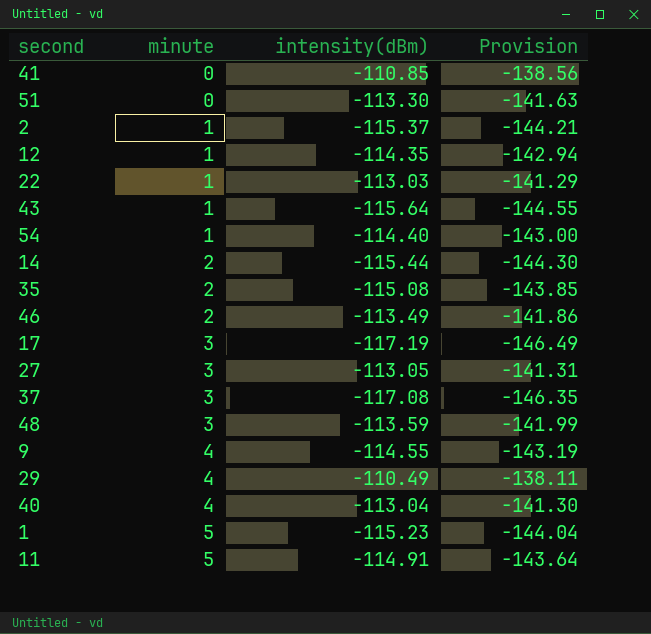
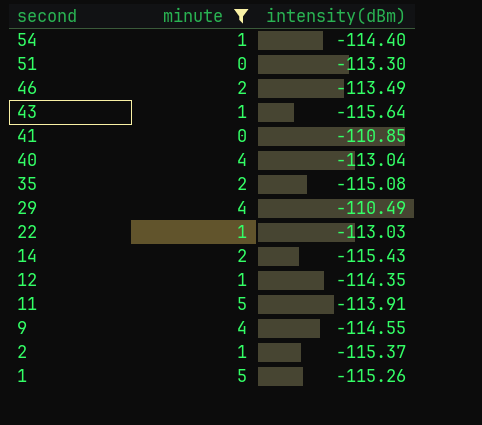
filter: none -> minute != 3
row order: minute ascending -> second descending
column Provision | formula: [intensity(dBm)] * 1.25 -> none
14 | intensity(dBm): -115.44 -> -115.43
11 | intensity(dBm): -114.91 -> -113.91
1 | intensity(dBm): -115.23 -> -115.26

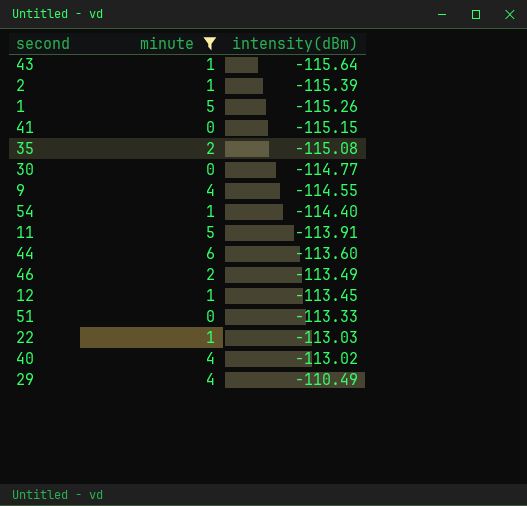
row order: second descending -> intensity(dBm) ascending
row 14: 2 | -115.43 -> none
2 | intensity(dBm): -115.37 -> -115.39
41 | intensity(dBm): -110.85 -> -115.15
row 30: none -> 0 | -114.77
row 44: none -> 6 | -113.60
12 | intensity(dBm): -114.35 -> -113.45
51 | intensity(dBm): -113.30 -> -113.33
40 | intensity(dBm): -113.04 -> -113.02

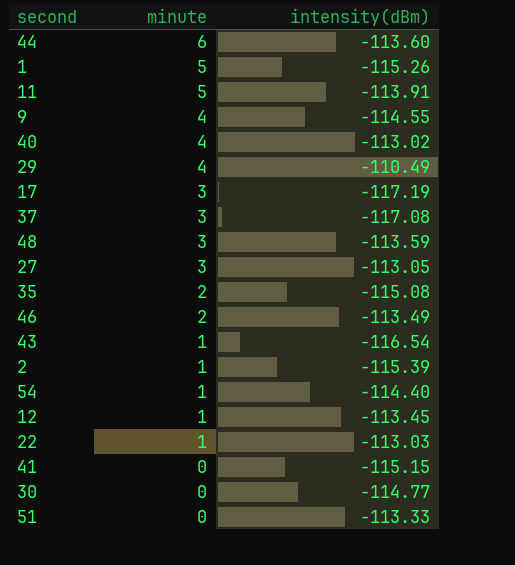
filter: minute != 3 -> none
row order: intensity(dBm) ascending -> minute descending
43 | intensity(dBm): -115.64 -> -116.54

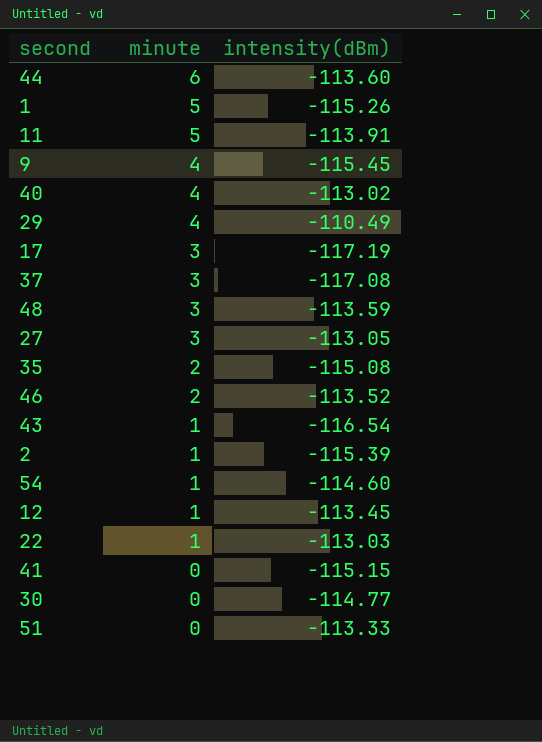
9 | intensity(dBm): -114.55 -> -115.45
46 | intensity(dBm): -113.49 -> -113.52
54 | intensity(dBm): -114.40 -> -114.60

